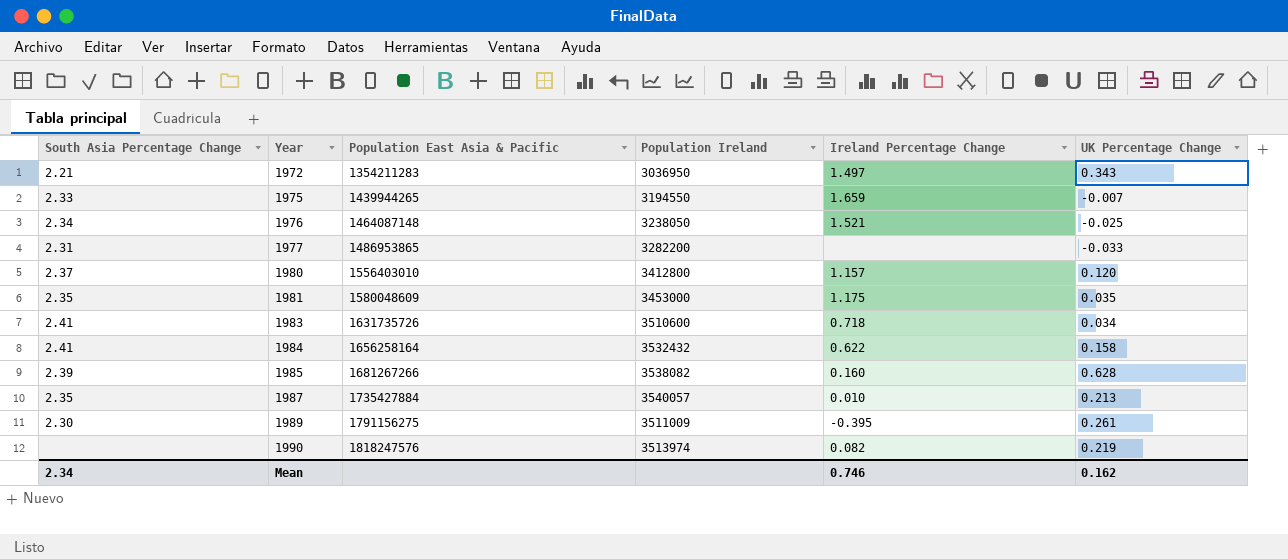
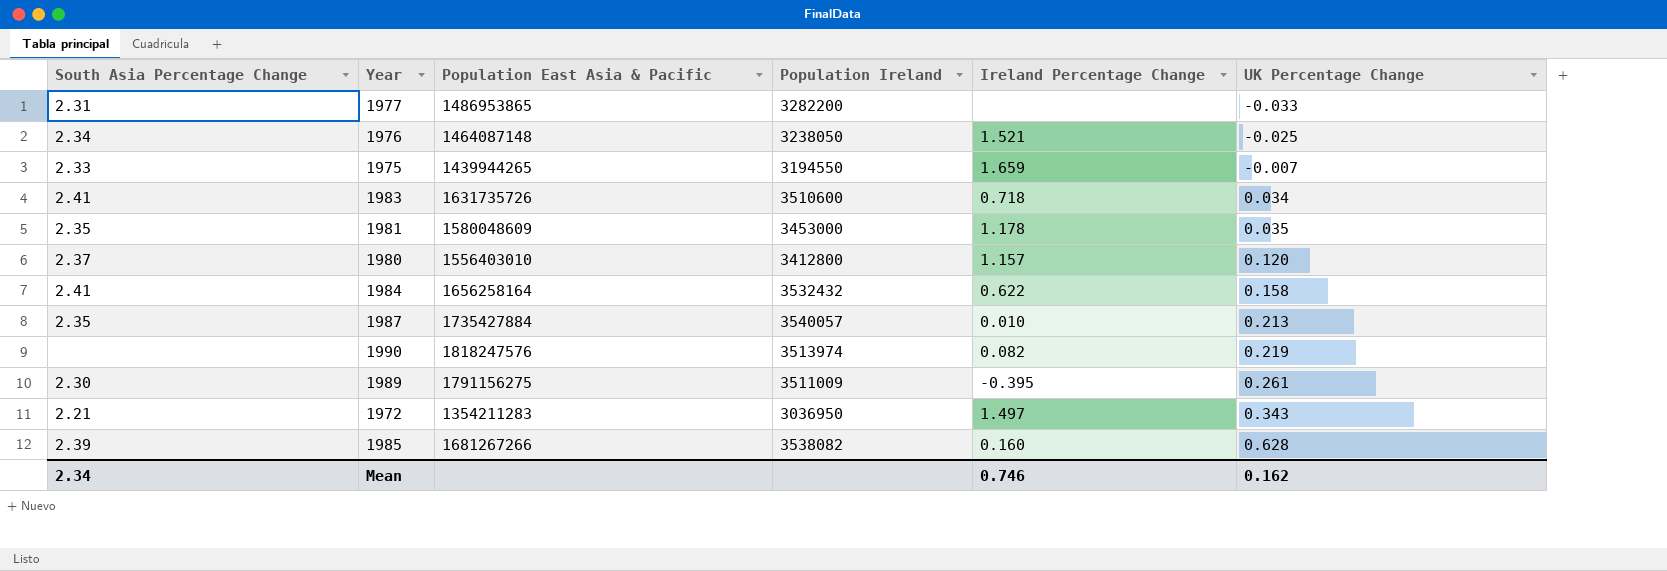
row order: Year ascending -> UK Percentage Change ascending
1981 | Ireland Percentage Change: 1.175 -> 1.178

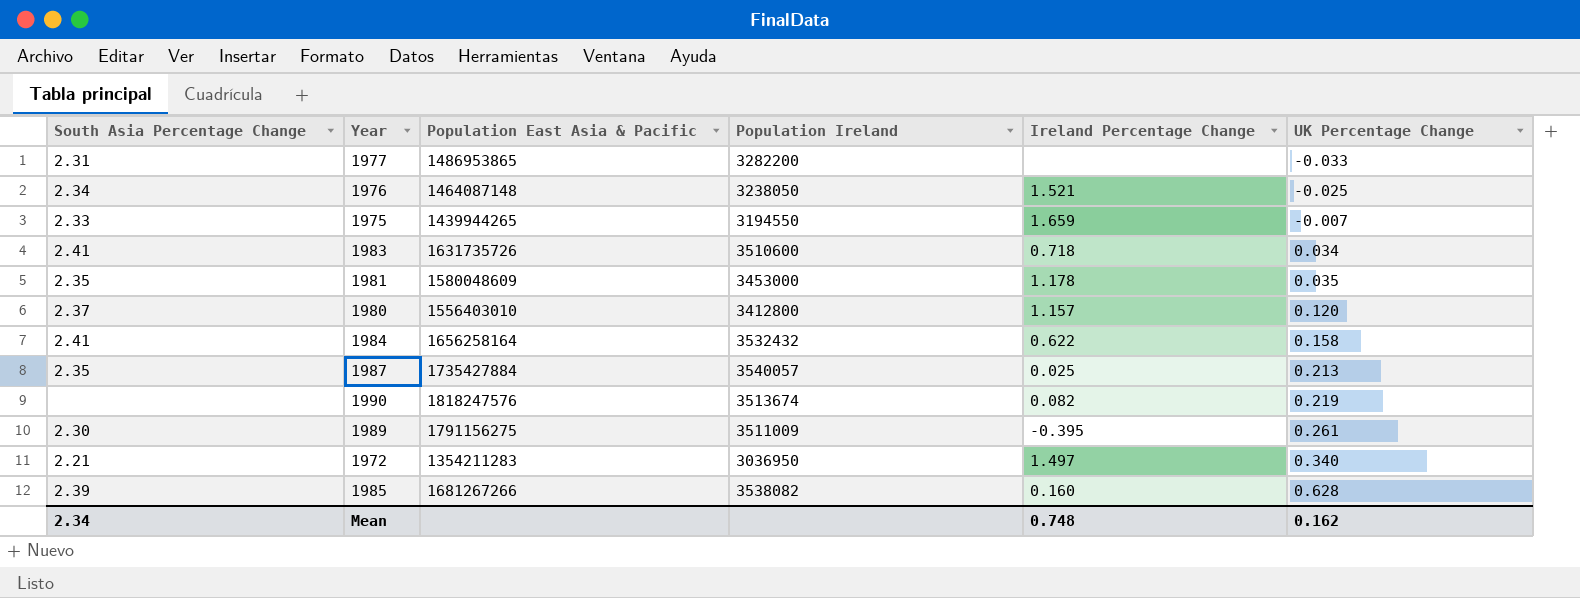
1987 | Ireland Percentage Change: 0.010 -> 0.025
1990 | Population Ireland: 3513974 -> 3513674
1972 | UK Percentage Change: 0.343 -> 0.340
Mean | Ireland Percentage Change: 0.746 -> 0.748

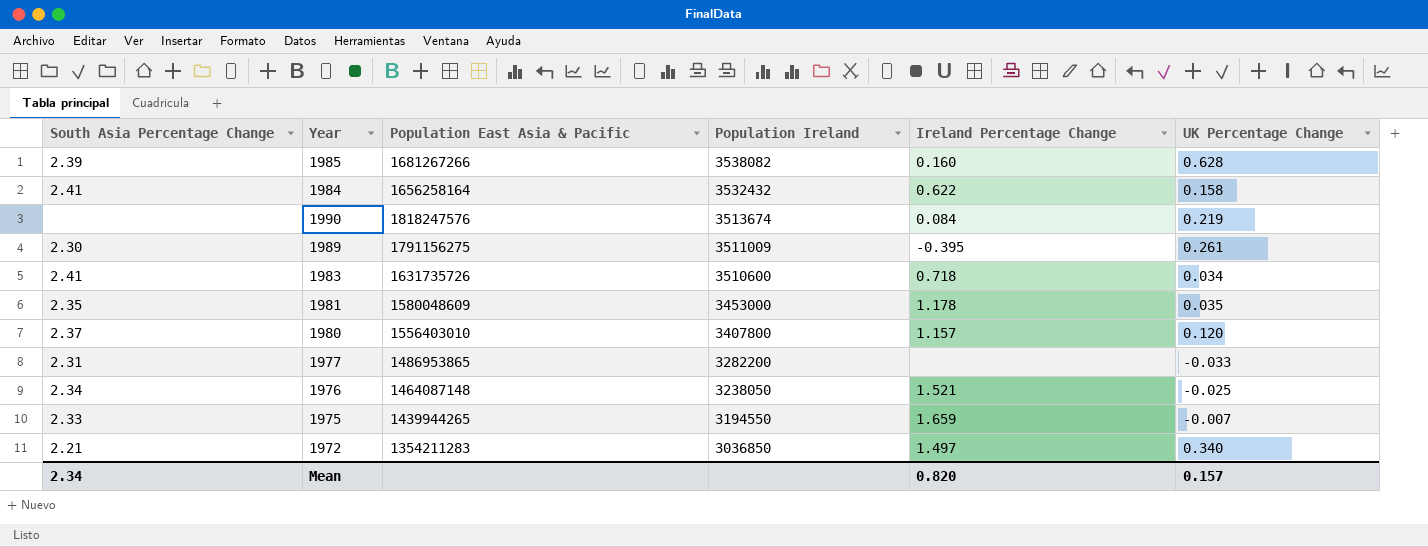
row order: UK Percentage Change ascending -> Population Ireland descending
row 1987: 2.35 | 1735427884 | 3540057 | 0.025 | 0.213 -> none
1990 | Ireland Percentage Change: 0.082 -> 0.084
1980 | Population Ireland: 3412800 -> 3407800
1972 | Population Ireland: 3036950 -> 3036850
Mean | Ireland Percentage Change: 0.748 -> 0.820
Mean | UK Percentage Change: 0.162 -> 0.157

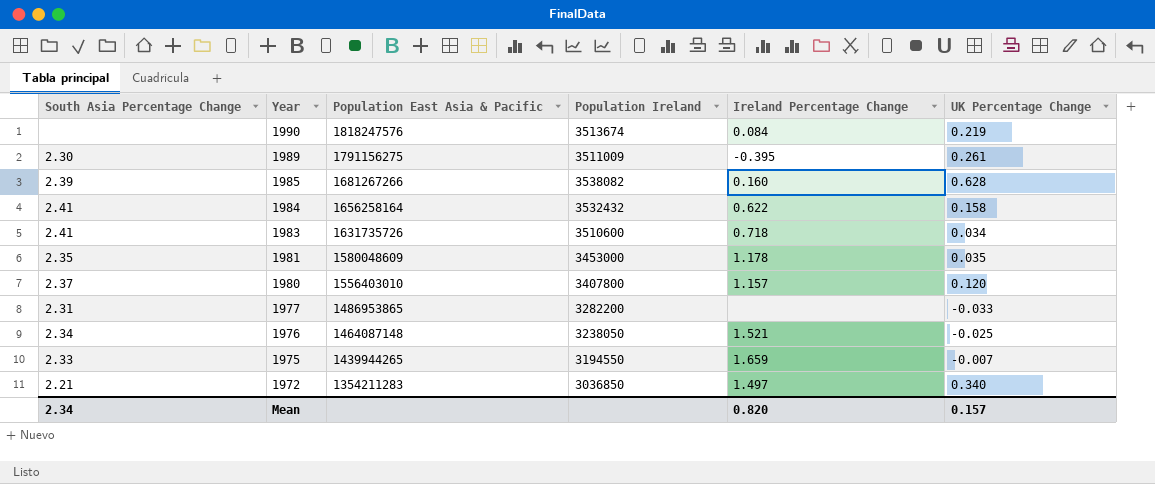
row order: Population Ireland descending -> Year descending

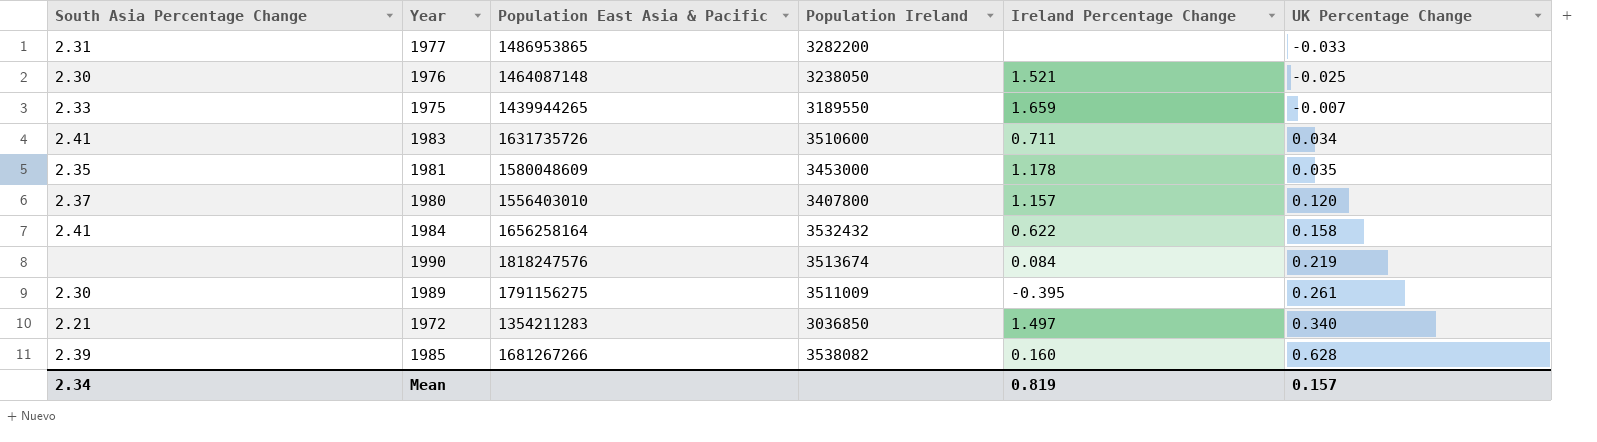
row order: Year descending -> UK Percentage Change ascending
1976 | South Asia Percentage Change: 2.34 -> 2.30
1975 | Population Ireland: 3194550 -> 3189550
1983 | Ireland Percentage Change: 0.718 -> 0.711
Mean | Ireland Percentage Change: 0.820 -> 0.819

